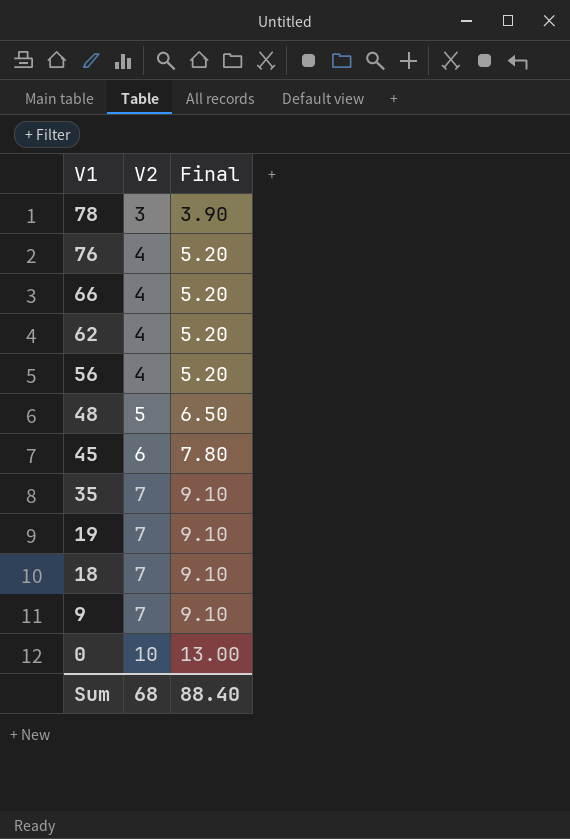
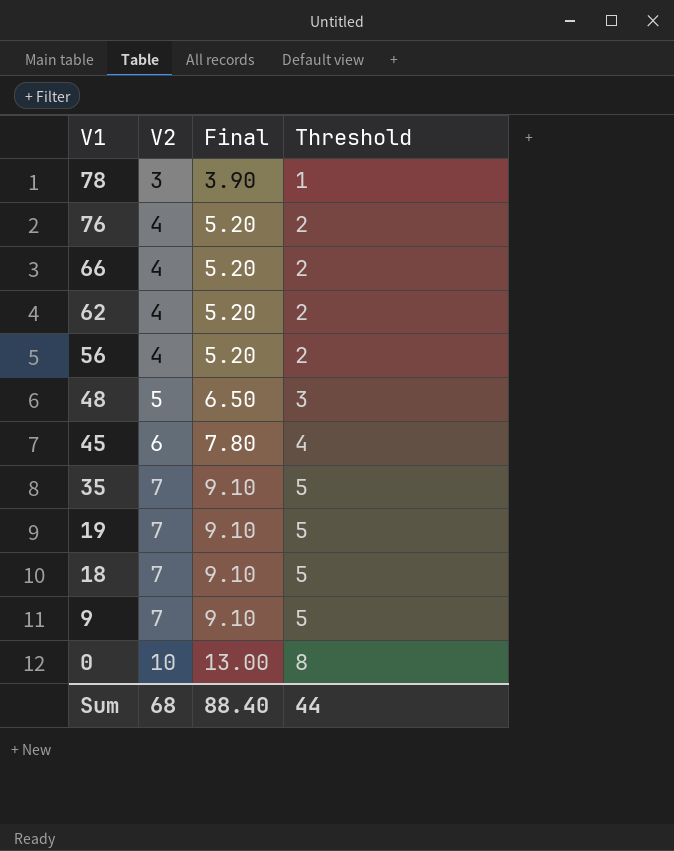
column Threshold | formula: none -> [V2] - 2

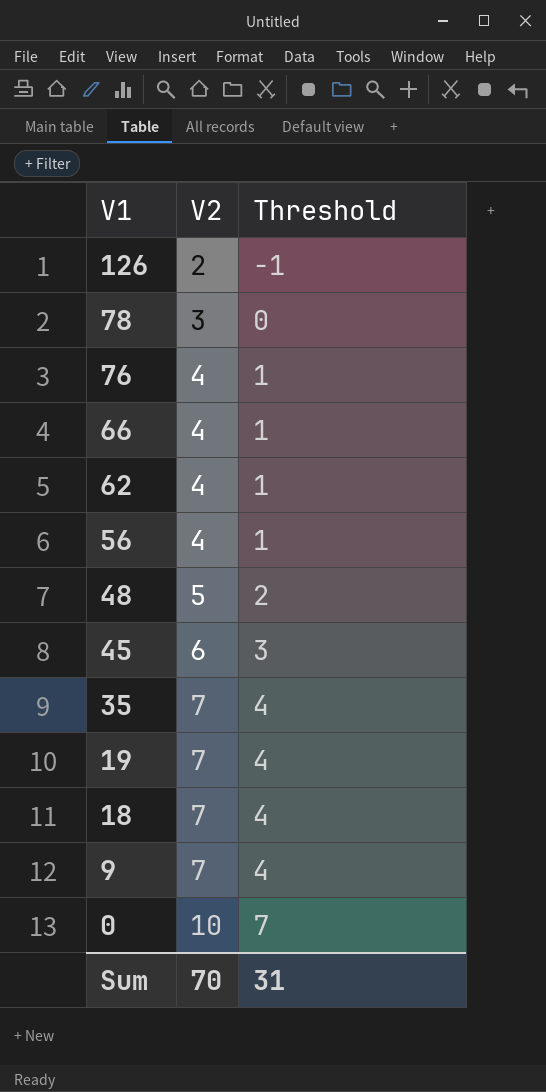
column Final | formula: [V2] * 1.3 -> none
column Threshold | formula: [V2] - 2 -> [V2] - 3
row 126: none -> 2 | -1
Sum | V2: 68 -> 70
Sum | Threshold: 44 -> 31

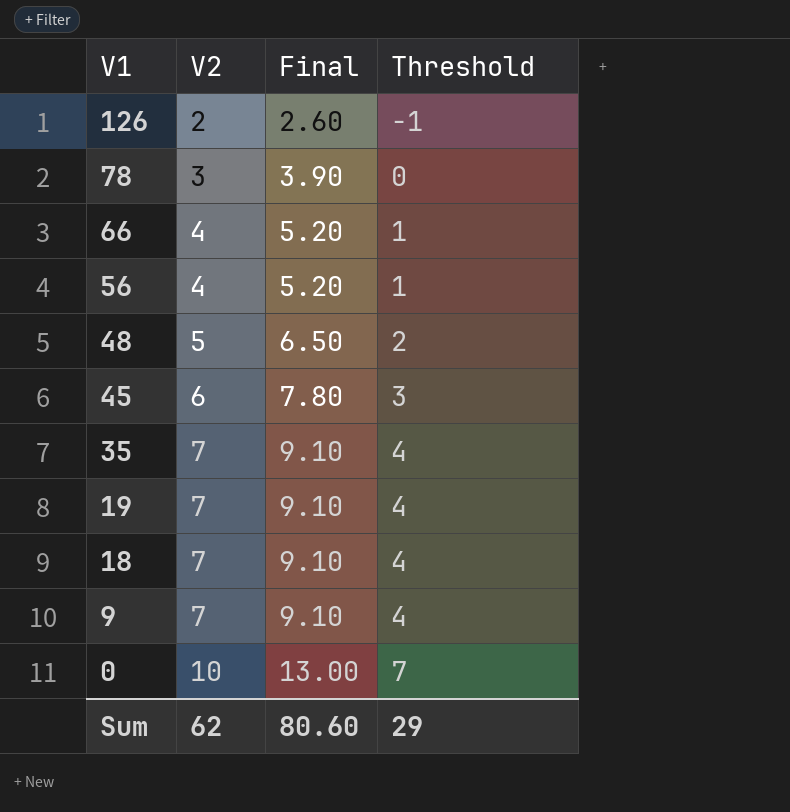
column Final | formula: none -> [V2] * 1.3
row 76: 4 | 1 -> none
row 62: 4 | 1 -> none
Sum | V2: 70 -> 62
Sum | Threshold: 31 -> 29

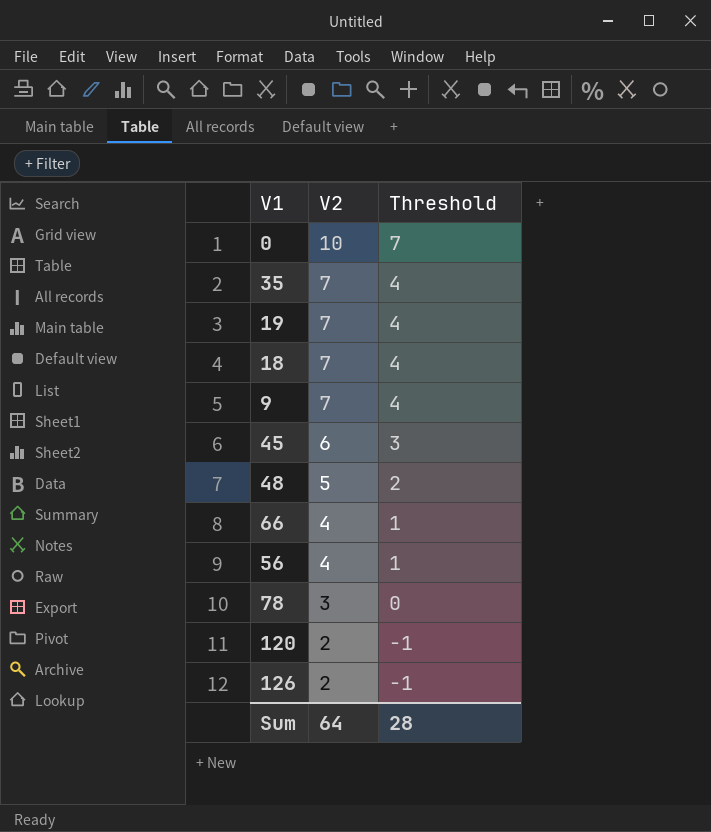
row order: V1 descending -> V2 descending
column Final | formula: [V2] * 1.3 -> none
row 120: none -> 2 | -1
Sum | V2: 62 -> 64
Sum | Threshold: 29 -> 28

